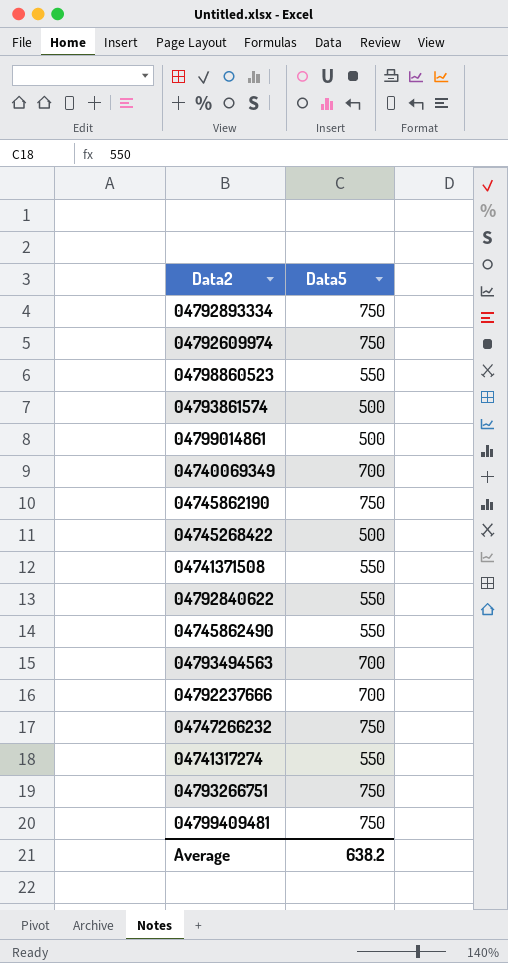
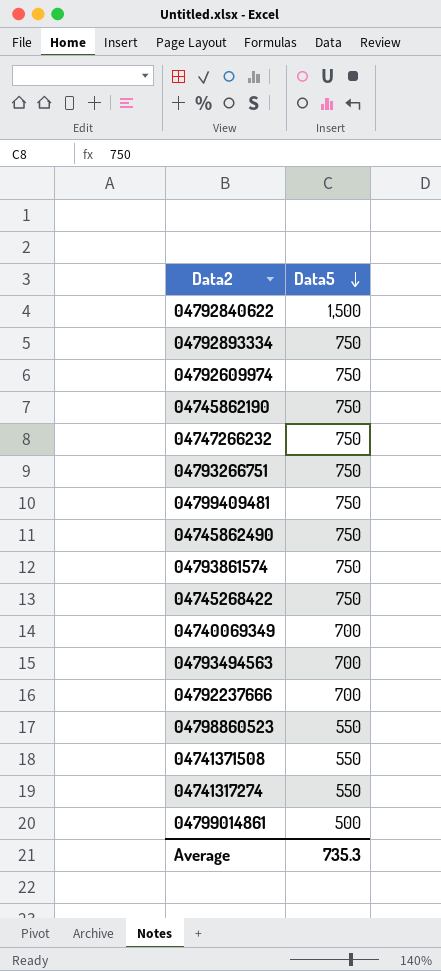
row order: none -> Data5 descending
04792840622 | Data5: 550 -> 1,500
04745862490 | Data5: 550 -> 750
04793861574 | Data5: 500 -> 750
04745268422 | Data5: 500 -> 750
Average | Data5: 638.2 -> 735.3

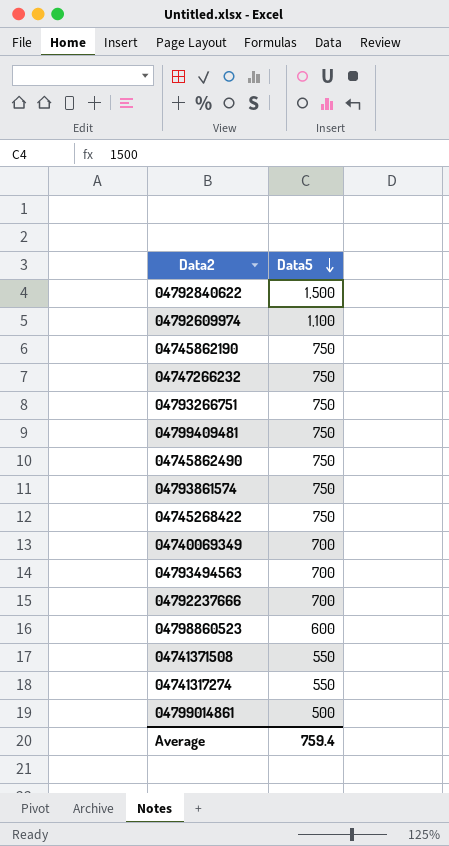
row 04792893334: 750 -> none
04792609974 | Data5: 750 -> 1,100
04798860523 | Data5: 550 -> 600
Average | Data5: 735.3 -> 759.4

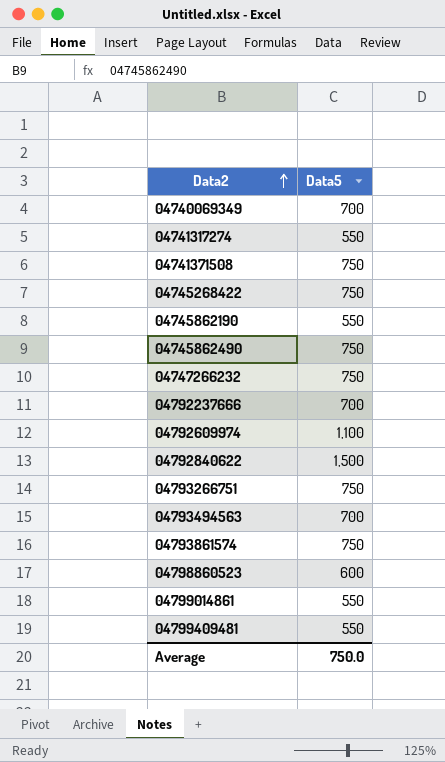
row order: Data5 descending -> Data2 ascending
04741371508 | Data5: 550 -> 750
04745862190 | Data5: 750 -> 550
04799014861 | Data5: 500 -> 550
04799409481 | Data5: 750 -> 550
Average | Data5: 759.4 -> 750.0

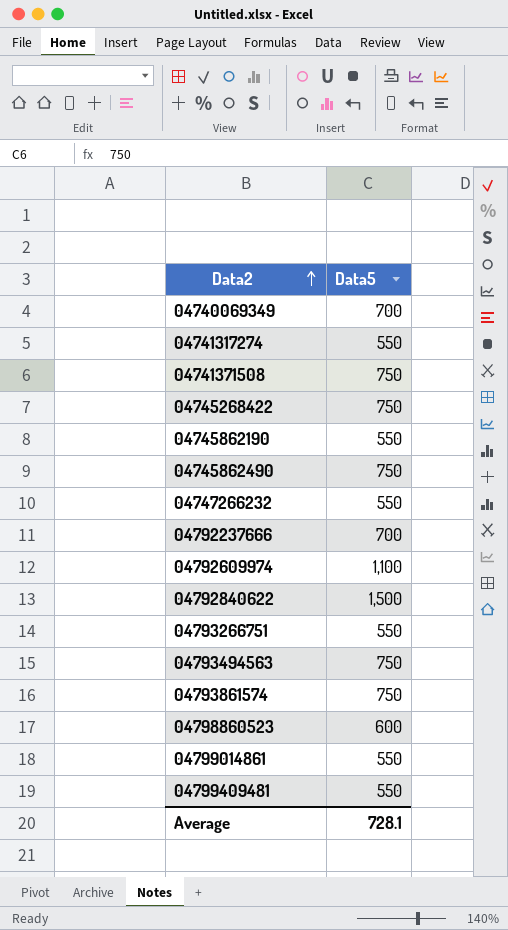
04747266232 | Data5: 750 -> 550
04793266751 | Data5: 750 -> 550
04793494563 | Data5: 700 -> 750
Average | Data5: 750.0 -> 728.1

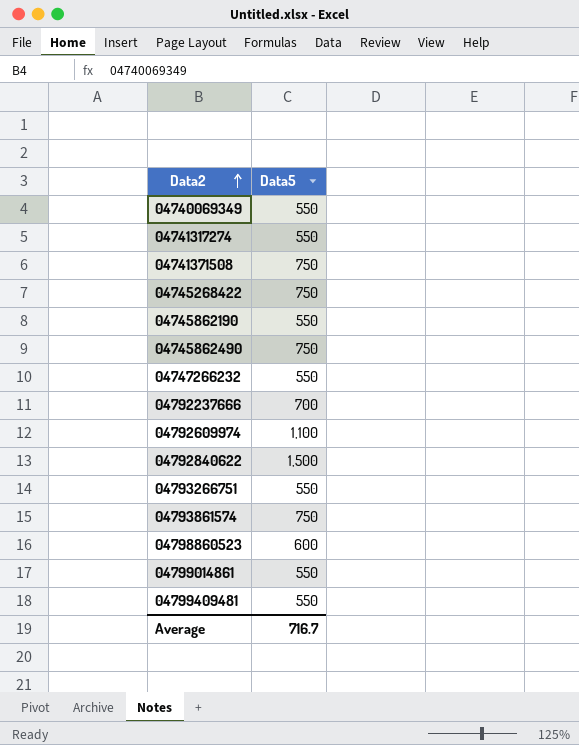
row 04793494563: 750 -> none
04740069349 | Data5: 700 -> 550
Average | Data5: 728.1 -> 716.7

